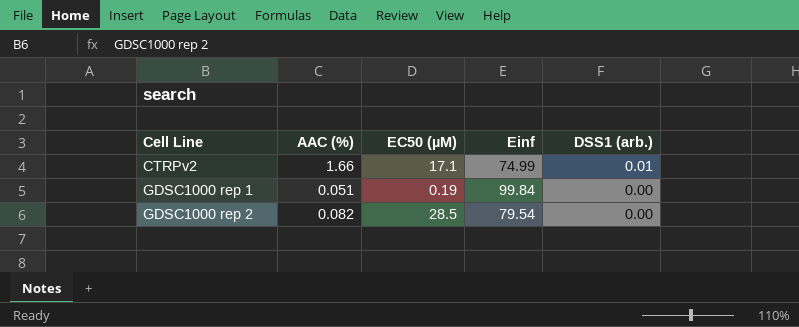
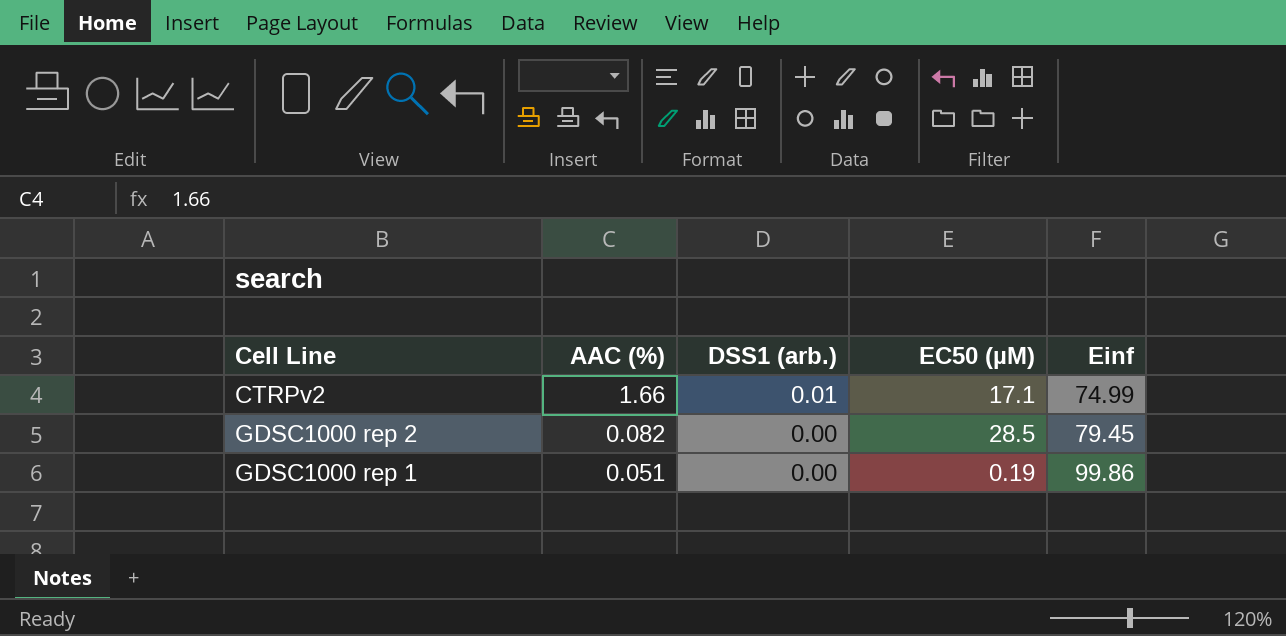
row order: Cell Line ascending -> AAC (%) descending
column DSS1 (arb.) | position: 5 -> 3
GDSC1000 rep 2 | Einf: 79.54 -> 79.45
GDSC1000 rep 1 | Einf: 99.84 -> 99.86

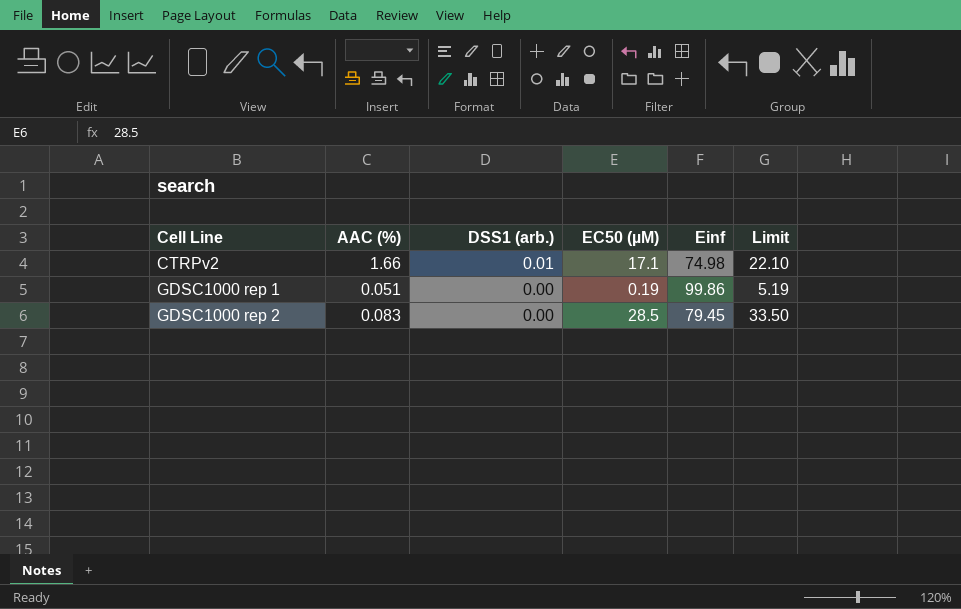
row order: AAC (%) descending -> Cell Line ascending
column Limit | formula: none -> [EC50 (µM)] + 5
CTRPv2 | Einf: 74.99 -> 74.98
GDSC1000 rep 2 | AAC (%): 0.082 -> 0.083

